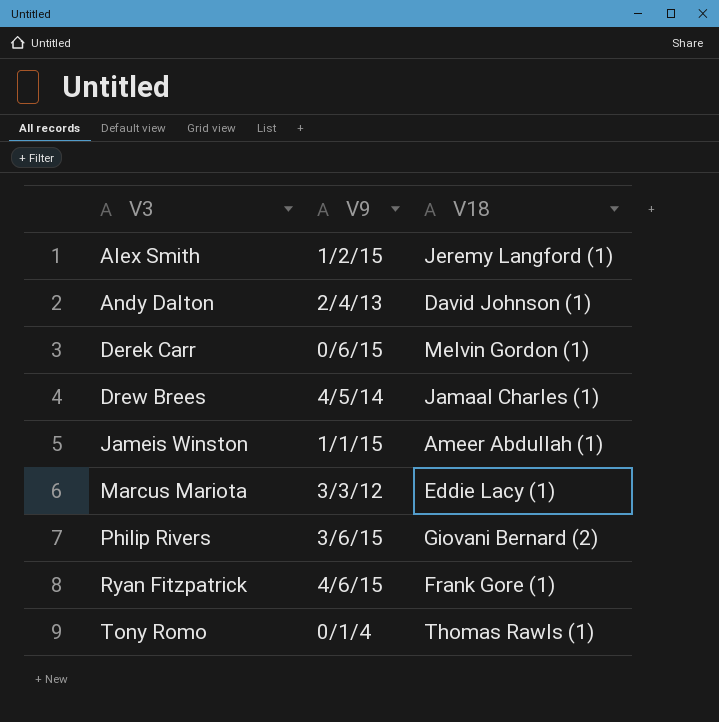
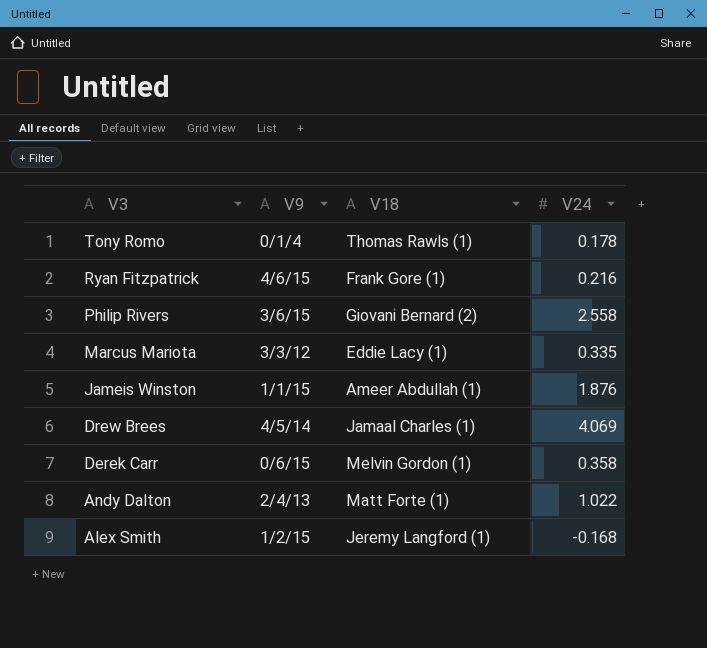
row order: V3 ascending -> V3 descending
column V24 | position: none -> 4
Andy Dalton | V18: David Johnson (1) -> Matt Forte (1)

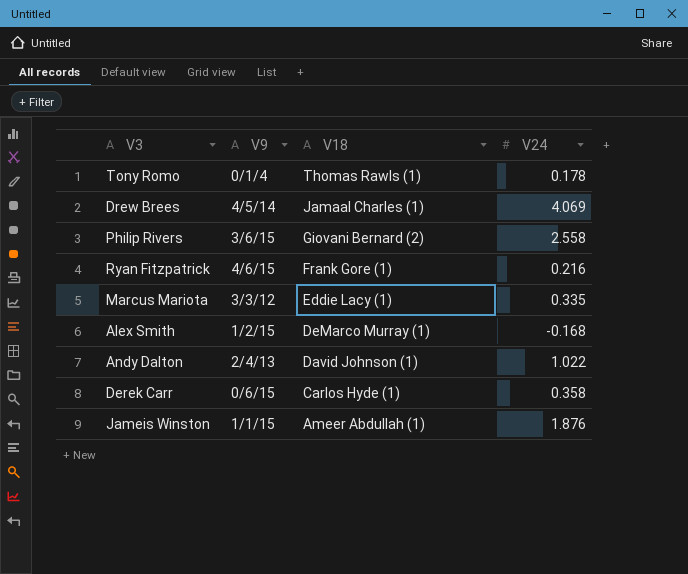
row order: V3 descending -> V18 descending
Alex Smith | V18: Jeremy Langford (1) -> DeMarco Murray (1)
Andy Dalton | V18: Matt Forte (1) -> David Johnson (1)
Derek Carr | V18: Melvin Gordon (1) -> Carlos Hyde (1)

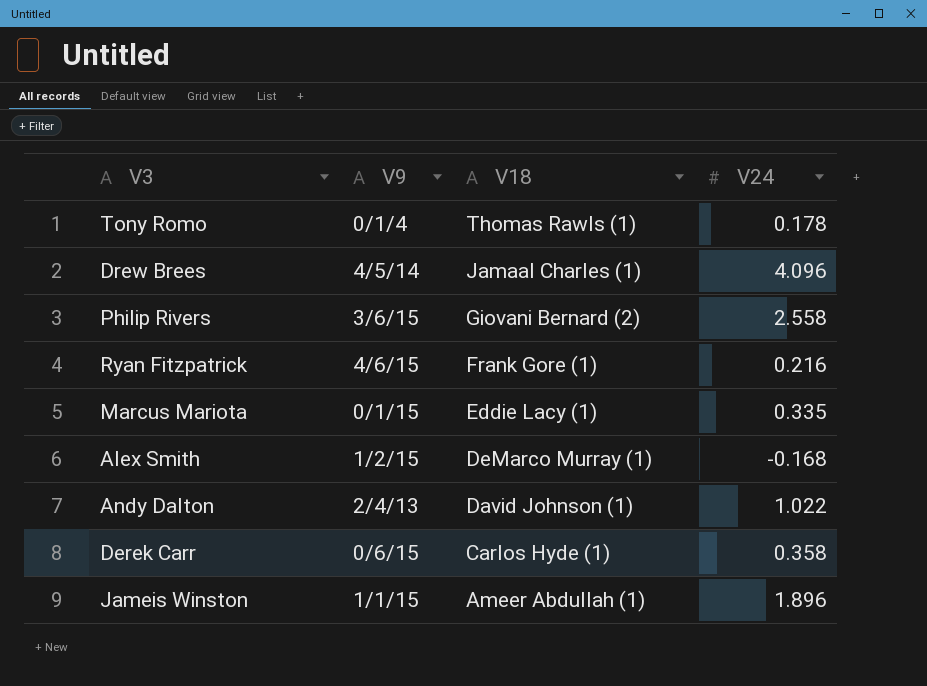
Drew Brees | V24: 4.069 -> 4.096
Marcus Mariota | V9: 3/3/12 -> 0/1/15
Jameis Winston | V24: 1.876 -> 1.896

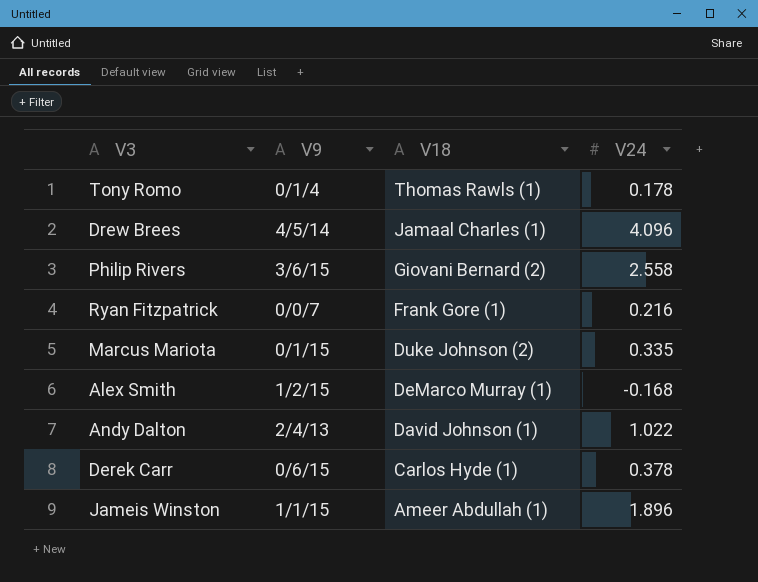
Ryan Fitzpatrick | V9: 4/6/15 -> 0/0/7
Marcus Mariota | V18: Eddie Lacy (1) -> Duke Johnson (2)
Derek Carr | V24: 0.358 -> 0.378

